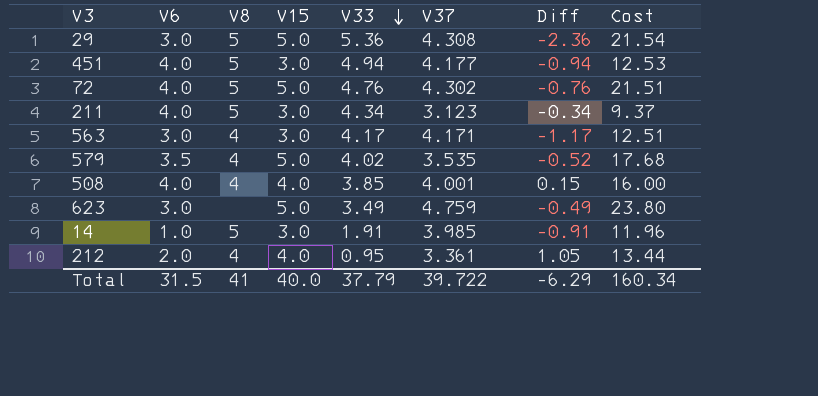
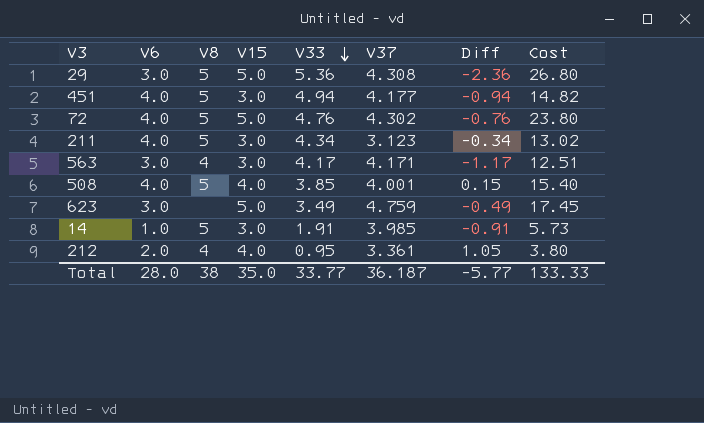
column Cost | formula: [V15] * [V37] -> [V15] * [V33]
row 579: 3.5 | 4 | 5.0 | 4.02 | 3.535 | -0.52 | 17.68 -> none
508 | V8: 4 -> 5
Total | V6: 31.5 -> 28.0
Total | V8: 41 -> 38
Total | V15: 40.0 -> 35.0
Total | V33: 37.79 -> 33.77
Total | V37: 39.722 -> 36.187
Total | Diff: -6.29 -> -5.77
Total | Cost: 160.34 -> 133.33

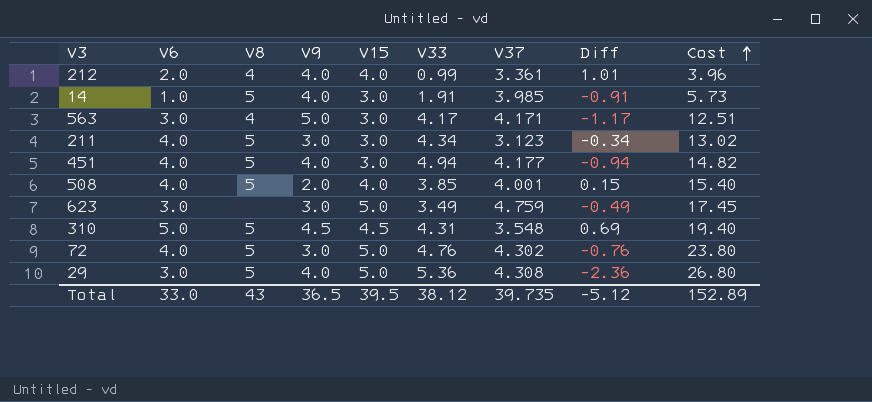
row order: V33 descending -> Cost ascending
column V9 | position: none -> 4
212 | V33: 0.95 -> 0.99
212 | Diff: 1.05 -> 1.01
212 | Cost: 3.80 -> 3.96
row 310: none -> 5.0 | 5 | 4.5 | 4.5 | 4.31 | 3.548 | 0.69 | 19.40
Total | V6: 28.0 -> 33.0
Total | V8: 38 -> 43
Total | V15: 35.0 -> 39.5
Total | V33: 33.77 -> 38.12
Total | V37: 36.187 -> 39.735
Total | Diff: -5.77 -> -5.12
Total | Cost: 133.33 -> 152.89

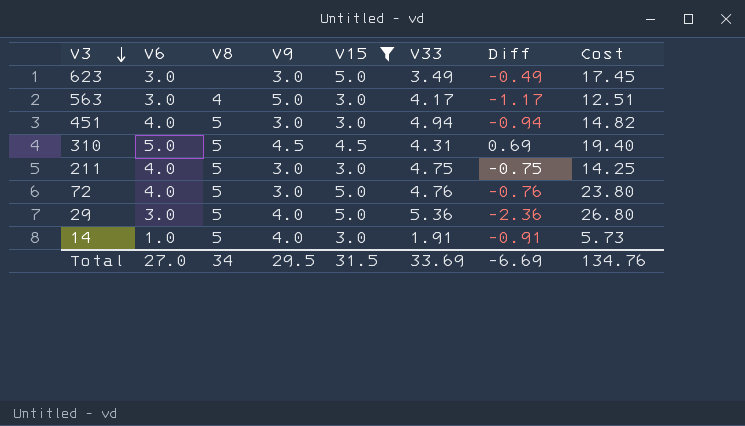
filter: none -> V15 != 4.0
row order: Cost ascending -> V3 descending
column V37 | position: 7 -> none
451 | V9: 4.0 -> 3.0
211 | V33: 4.34 -> 4.75
211 | Diff: -0.34 -> -0.75
211 | Cost: 13.02 -> 14.25
Total | V6: 33.0 -> 27.0
Total | V8: 43 -> 34
Total | V9: 36.5 -> 29.5
Total | V15: 39.5 -> 31.5
Total | V33: 38.12 -> 33.69
Total | Diff: -5.12 -> -6.69
Total | Cost: 152.89 -> 134.76

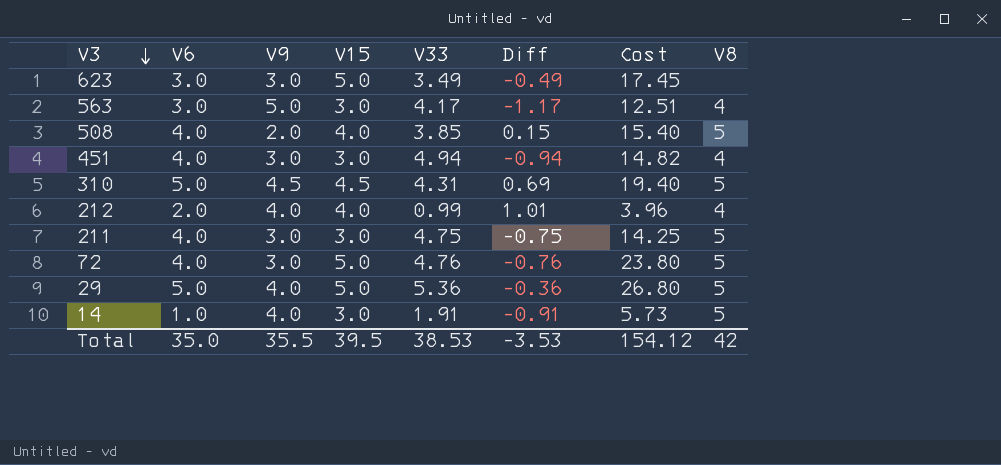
filter: V15 != 4.0 -> none
column V8 | position: 3 -> 8
451 | V8: 5 -> 4
29 | V6: 3.0 -> 5.0
29 | Diff: -2.36 -> -0.36
Total | V6: 27.0 -> 35.0
Total | V9: 29.5 -> 35.5
Total | V15: 31.5 -> 39.5
Total | V33: 33.69 -> 38.53
Total | Diff: -6.69 -> -3.53
Total | Cost: 134.76 -> 154.12
Total | V8: 34 -> 42

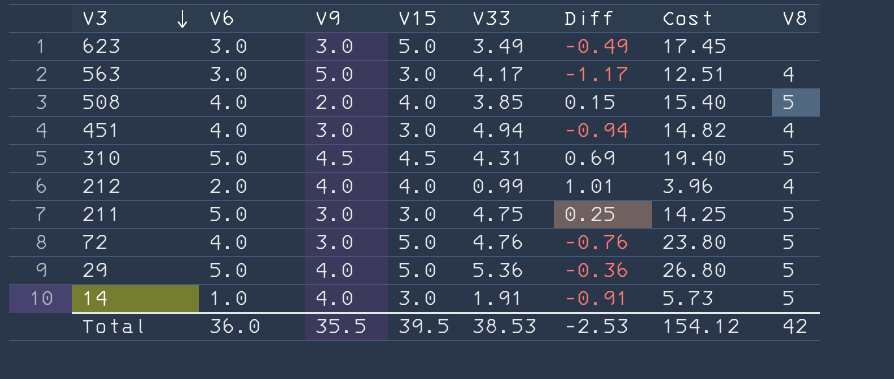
211 | V6: 4.0 -> 5.0
211 | Diff: -0.75 -> 0.25
Total | V6: 35.0 -> 36.0
Total | Diff: -3.53 -> -2.53

